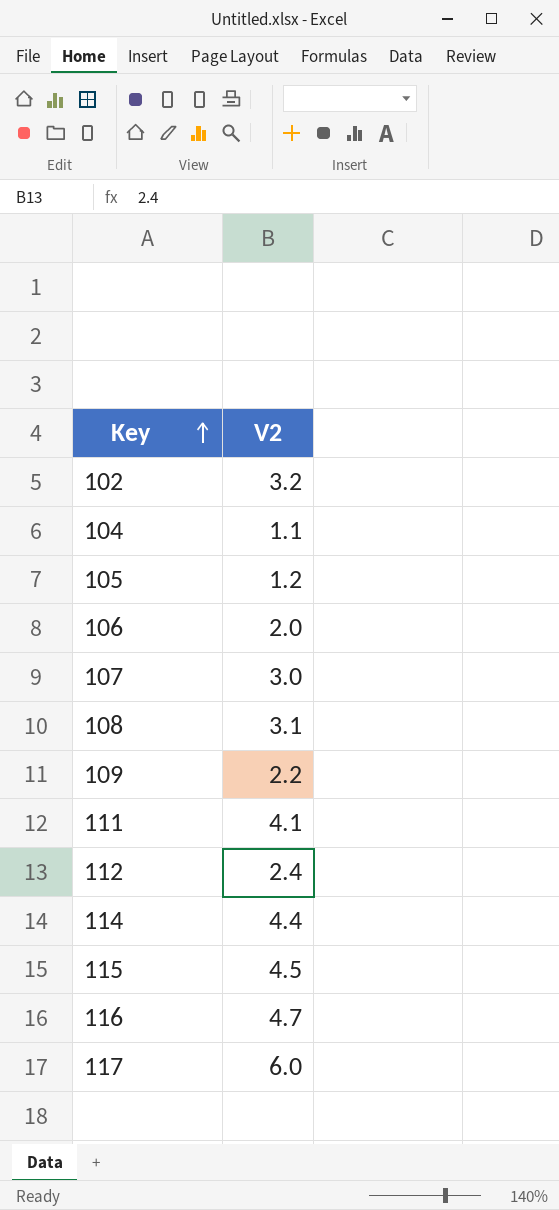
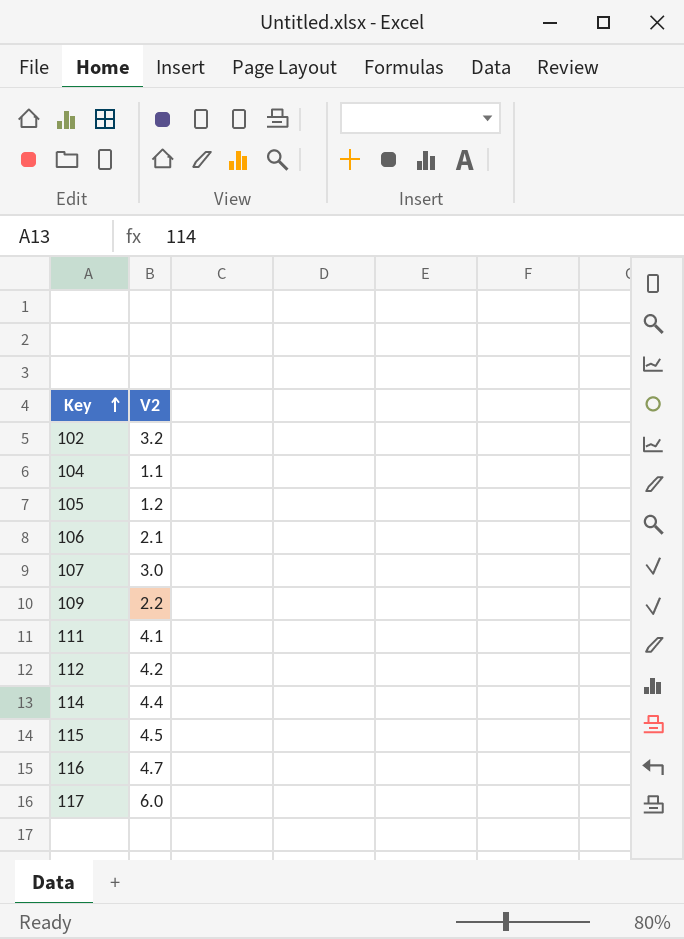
row 108: 3.1 -> none
106 | V2: 2.0 -> 2.1
112 | V2: 2.4 -> 4.2

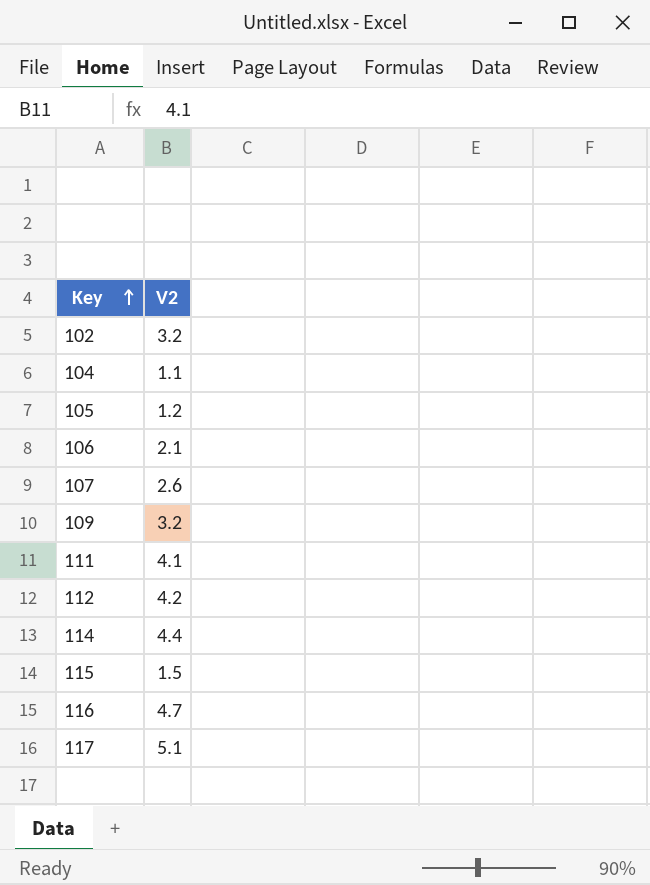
107 | V2: 3.0 -> 2.6
109 | V2: 2.2 -> 3.2
115 | V2: 4.5 -> 1.5
117 | V2: 6.0 -> 5.1

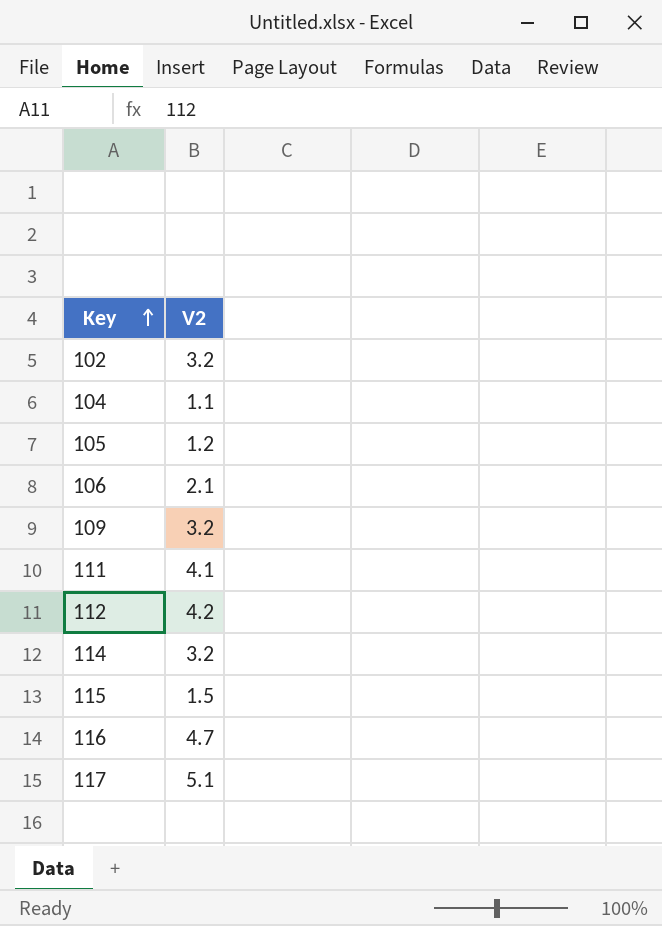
row 107: 2.6 -> none
114 | V2: 4.4 -> 3.2

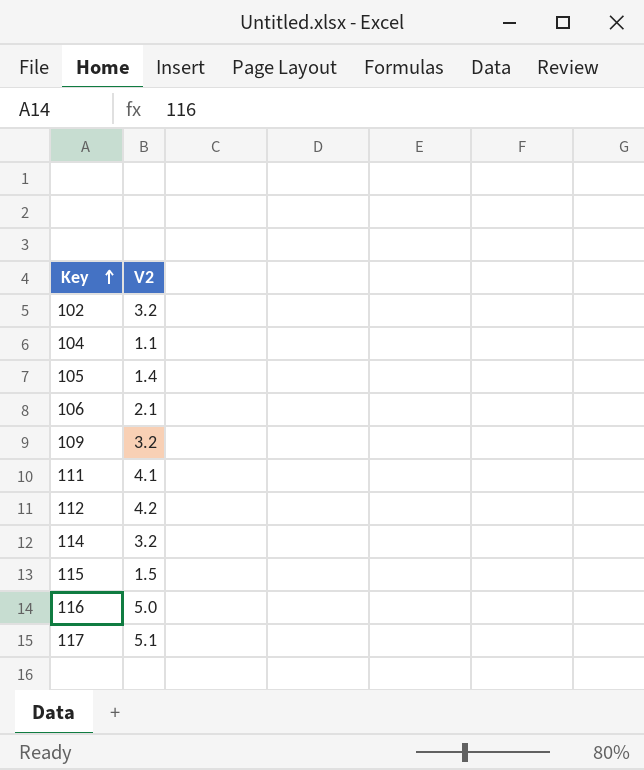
105 | V2: 1.2 -> 1.4
116 | V2: 4.7 -> 5.0

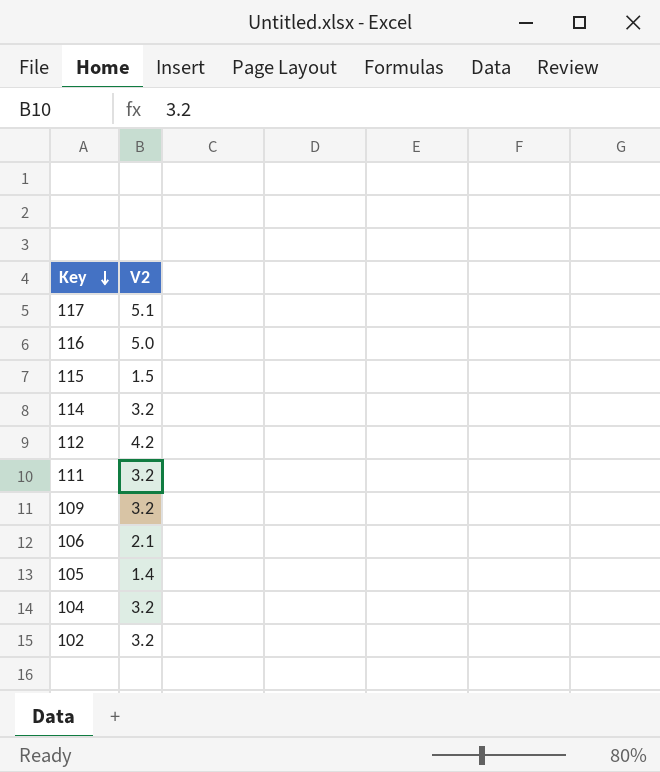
row order: Key ascending -> Key descending
111 | V2: 4.1 -> 3.2
104 | V2: 1.1 -> 3.2

